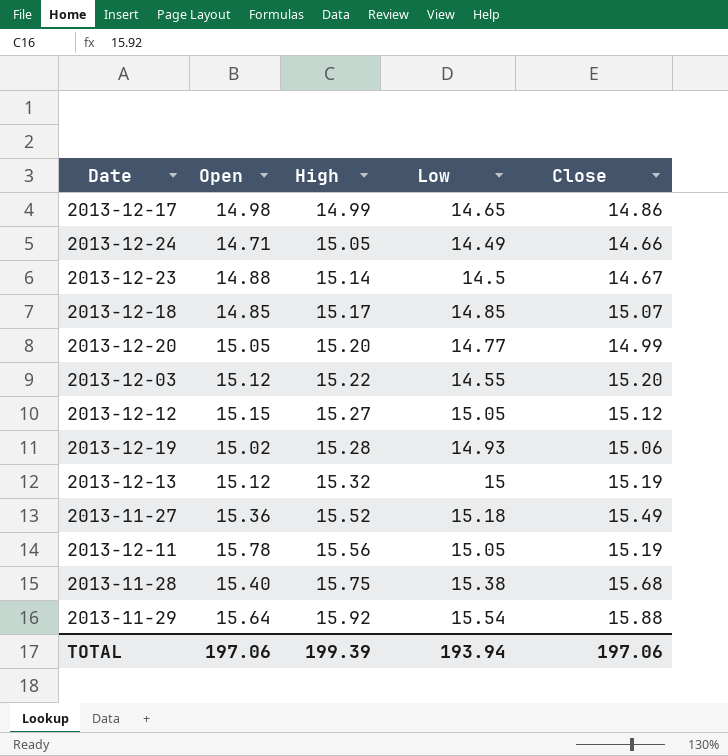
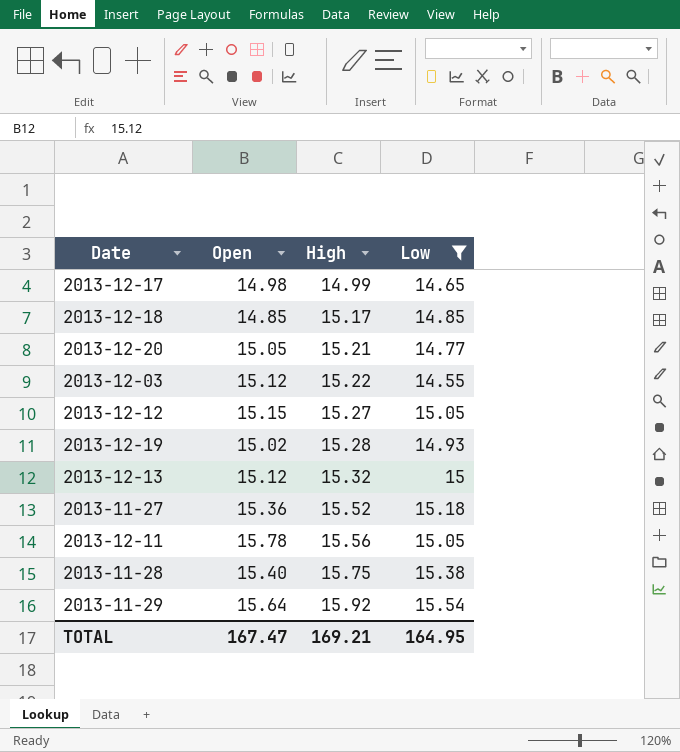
filter: none -> Low >= 14.55
column Close | position: 5 -> none
2013-12-20 | High: 15.20 -> 15.21
TOTAL | Open: 197.06 -> 167.47
TOTAL | High: 199.39 -> 169.21
TOTAL | Low: 193.94 -> 164.95

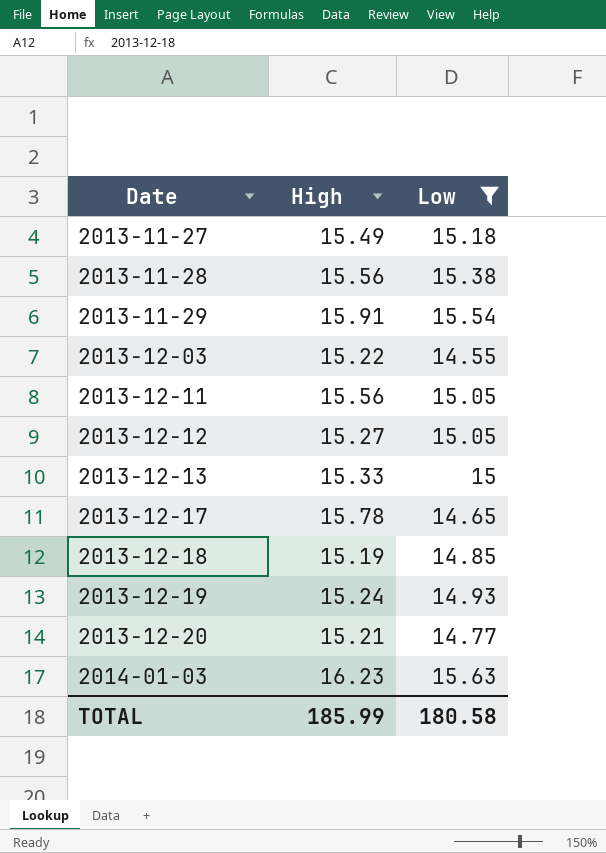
row order: High ascending -> Date ascending
column Open | position: 2 -> none
2013-11-27 | High: 15.52 -> 15.49
2013-11-28 | High: 15.75 -> 15.56
2013-11-29 | High: 15.92 -> 15.91
2013-12-13 | High: 15.32 -> 15.33
2013-12-17 | High: 14.99 -> 15.78
2013-12-18 | High: 15.17 -> 15.19
2013-12-19 | High: 15.28 -> 15.24
row 2014-01-03: none -> 16.23 | 15.63
TOTAL | High: 169.21 -> 185.99
TOTAL | Low: 164.95 -> 180.58

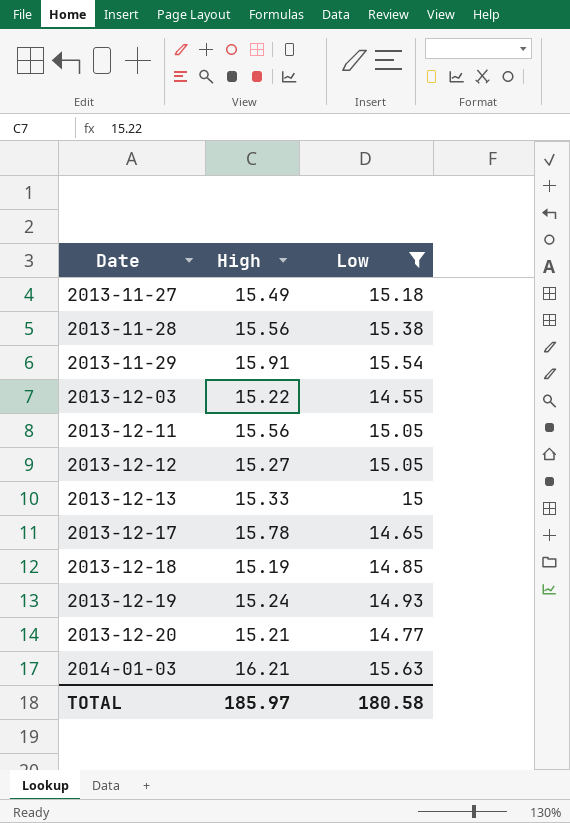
2014-01-03 | High: 16.23 -> 16.21
TOTAL | High: 185.99 -> 185.97

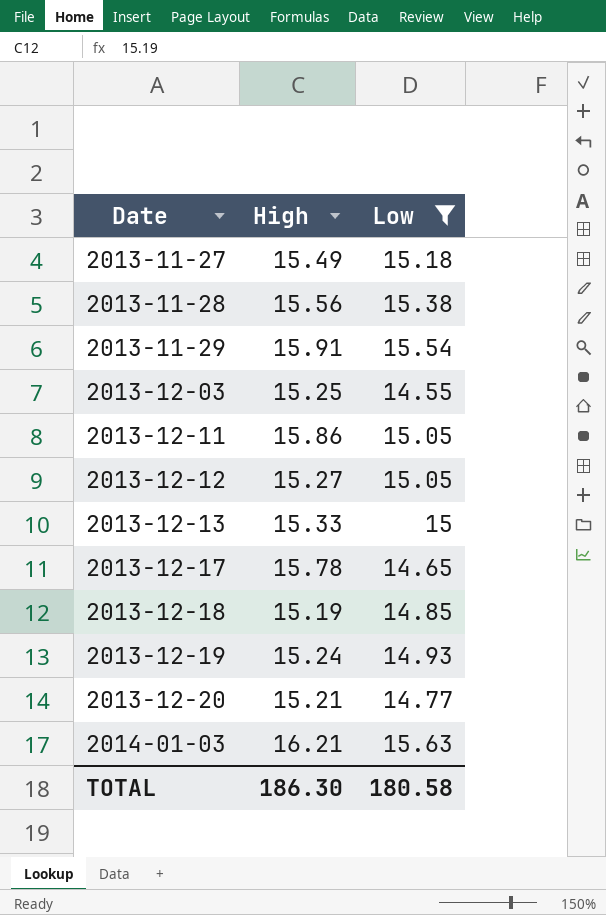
2013-12-03 | High: 15.22 -> 15.25
2013-12-11 | High: 15.56 -> 15.86
TOTAL | High: 185.97 -> 186.30

